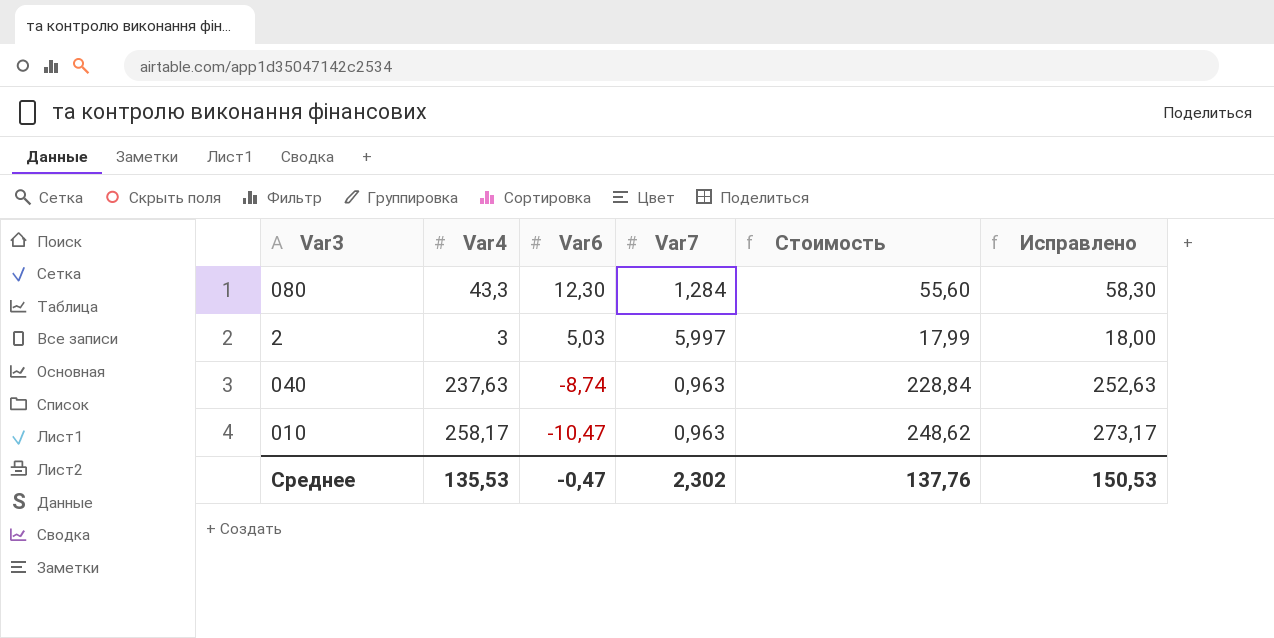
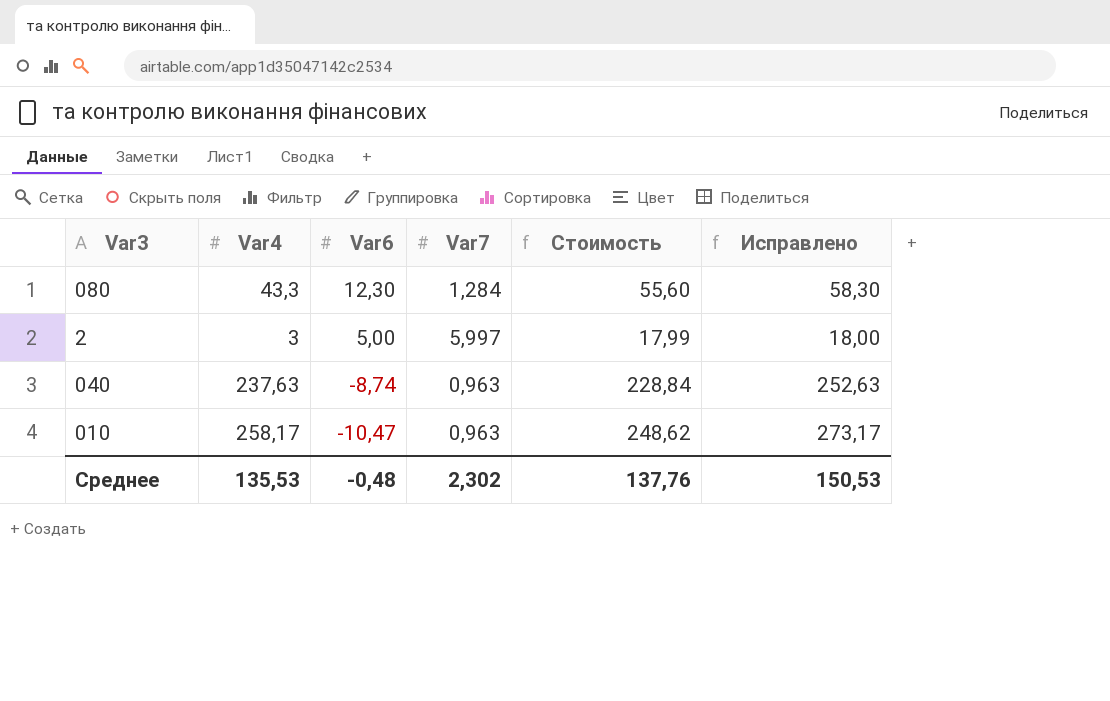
2 | Var6: 5,03 -> 5,00
Среднее | Var6: -0,47 -> -0,48

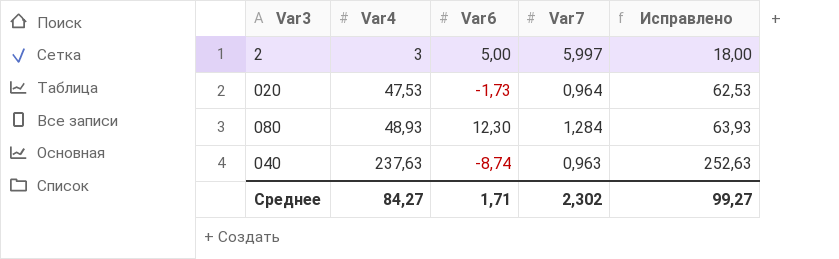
row order: Var6 descending -> Var4 ascending
column Стоимость | formula: [Var4] * [Var7] -> none
row 010: 258,17 | -10,47 | 0,963 | 248,62 | 273,17 -> none
row 020: none -> 47,53 | -1,73 | 0,964 | 62,53
080 | Var4: 43,3 -> 48,93
080 | Исправлено: 58,30 -> 63,93
Среднее | Var4: 135,53 -> 84,27
Среднее | Var6: -0,48 -> 1,71
Среднее | Исправлено: 150,53 -> 99,27

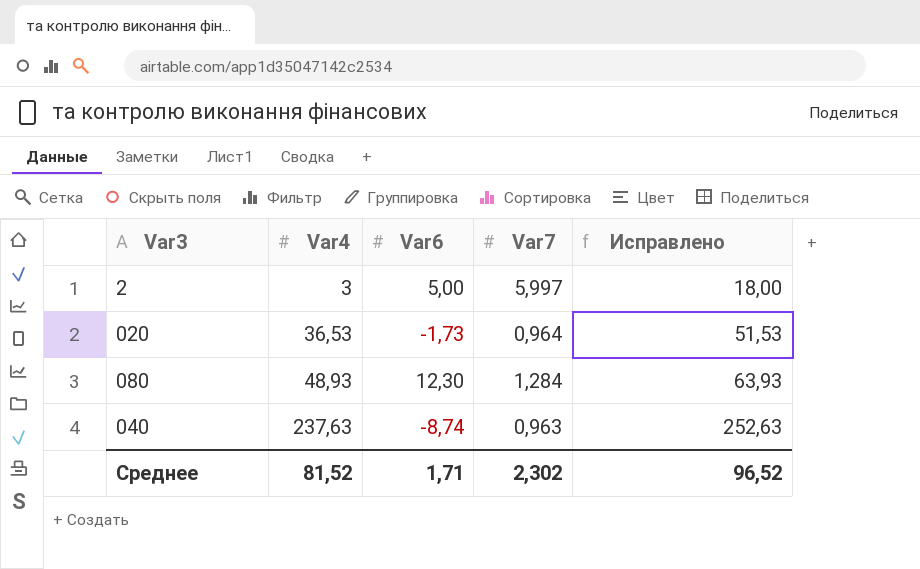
020 | Var4: 47,53 -> 36,53
020 | Исправлено: 62,53 -> 51,53
Среднее | Var4: 84,27 -> 81,52
Среднее | Исправлено: 99,27 -> 96,52

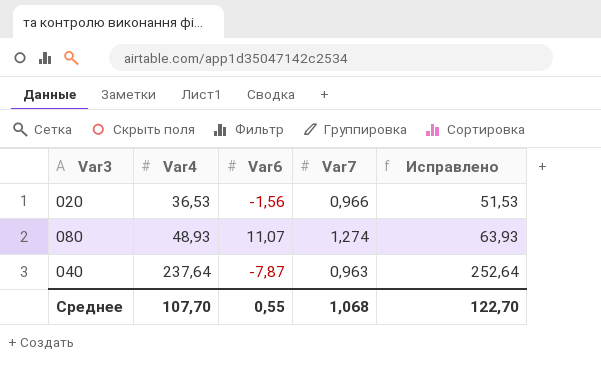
row 2: 3 | 5,00 | 5,997 | 18,00 -> none
020 | Var6: -1,73 -> -1,56
020 | Var7: 0,964 -> 0,966
080 | Var6: 12,30 -> 11,07
080 | Var7: 1,284 -> 1,274
040 | Var4: 237,63 -> 237,64
040 | Var6: -8,74 -> -7,87
040 | Исправлено: 252,63 -> 252,64
Среднее | Var4: 81,52 -> 107,70
Среднее | Var6: 1,71 -> 0,55
Среднее | Var7: 2,302 -> 1,068
Среднее | Исправлено: 96,52 -> 122,70

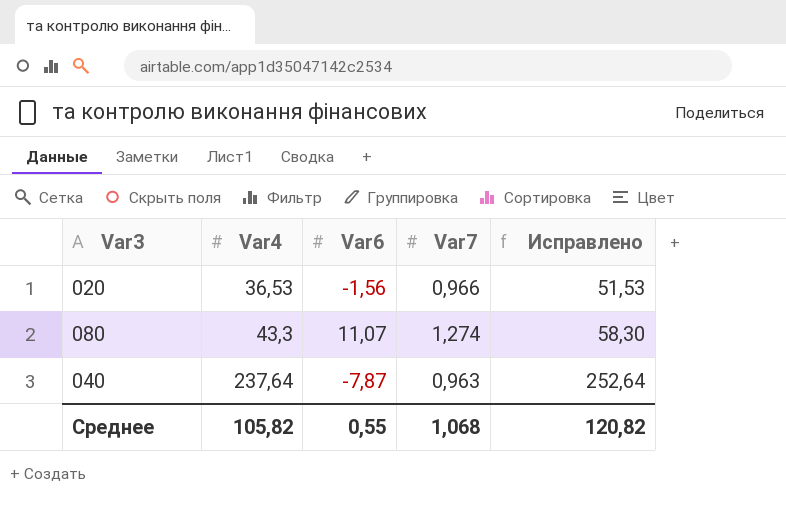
080 | Var4: 48,93 -> 43,3
080 | Исправлено: 63,93 -> 58,30
Среднее | Var4: 107,70 -> 105,82
Среднее | Исправлено: 122,70 -> 120,82

